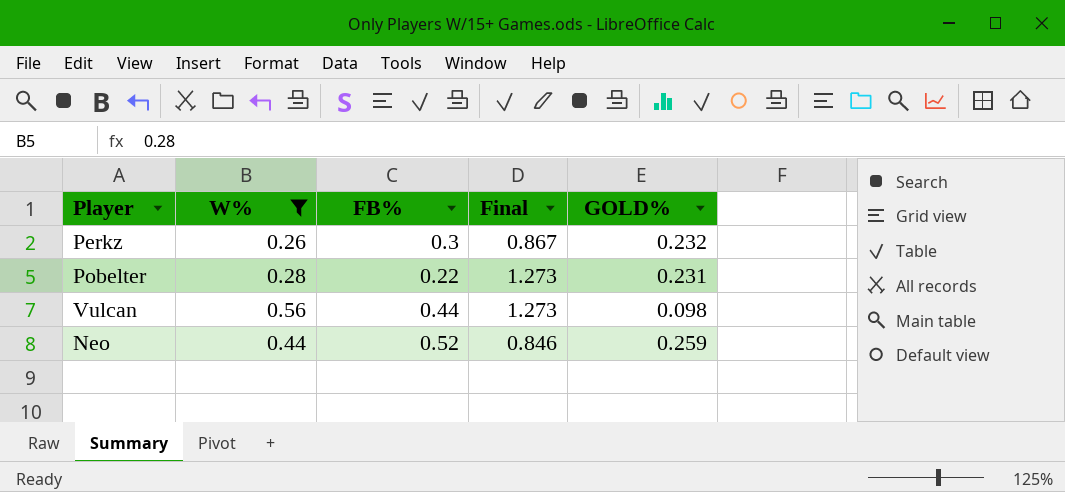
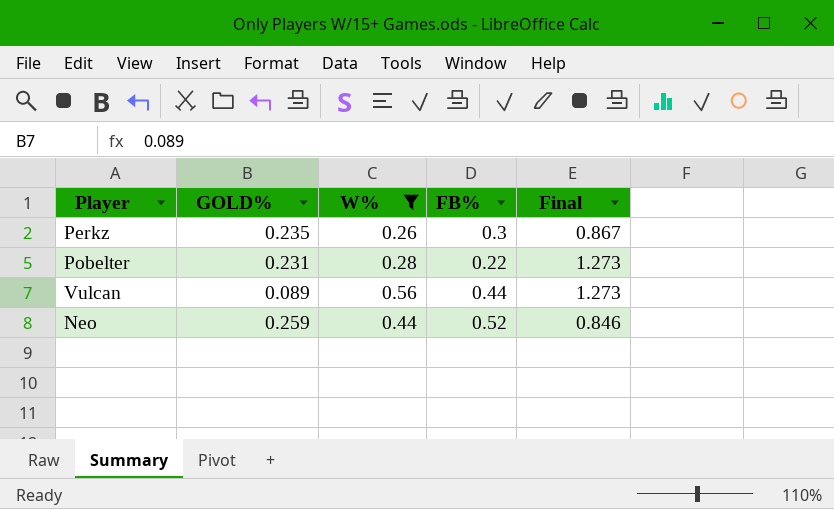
column GOLD% | position: 5 -> 2
Perkz | GOLD%: 0.232 -> 0.235
Vulcan | GOLD%: 0.098 -> 0.089

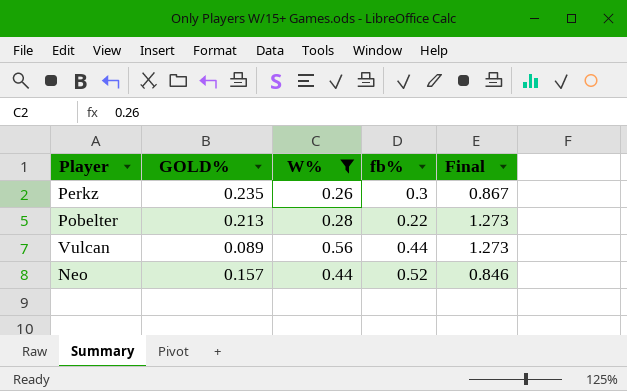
column name: FB% -> fb%
Pobelter | GOLD%: 0.231 -> 0.213
Neo | GOLD%: 0.259 -> 0.157

